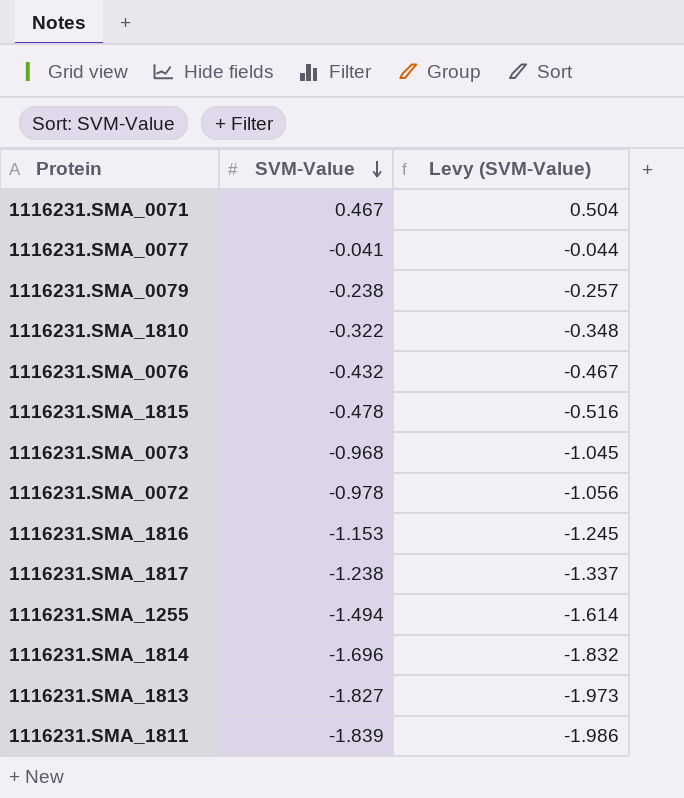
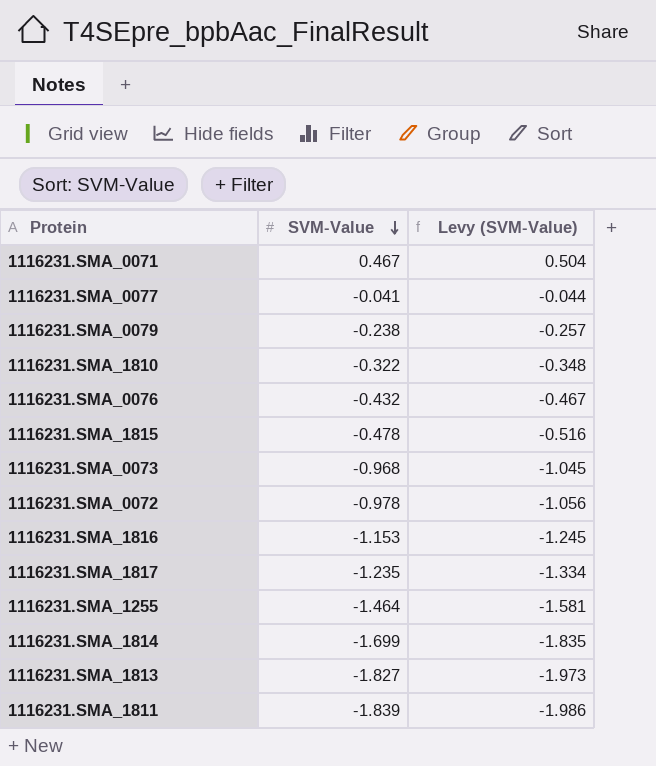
1116231.SMA_1817 | SVM-Value: -1.238 -> -1.235
1116231.SMA_1817 | Levy (SVM-Value): -1.337 -> -1.334
1116231.SMA_1255 | SVM-Value: -1.494 -> -1.464
1116231.SMA_1255 | Levy (SVM-Value): -1.614 -> -1.581
1116231.SMA_1814 | SVM-Value: -1.696 -> -1.699
1116231.SMA_1814 | Levy (SVM-Value): -1.832 -> -1.835

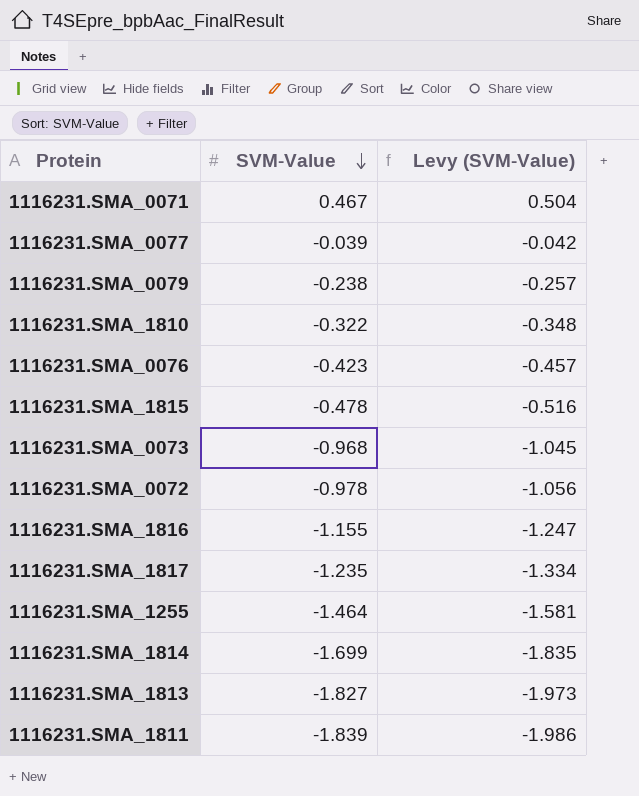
1116231.SMA_0077 | SVM-Value: -0.041 -> -0.039
1116231.SMA_0077 | Levy (SVM-Value): -0.044 -> -0.042
1116231.SMA_0076 | SVM-Value: -0.432 -> -0.423
1116231.SMA_0076 | Levy (SVM-Value): -0.467 -> -0.457
1116231.SMA_1816 | SVM-Value: -1.153 -> -1.155
1116231.SMA_1816 | Levy (SVM-Value): -1.245 -> -1.247

